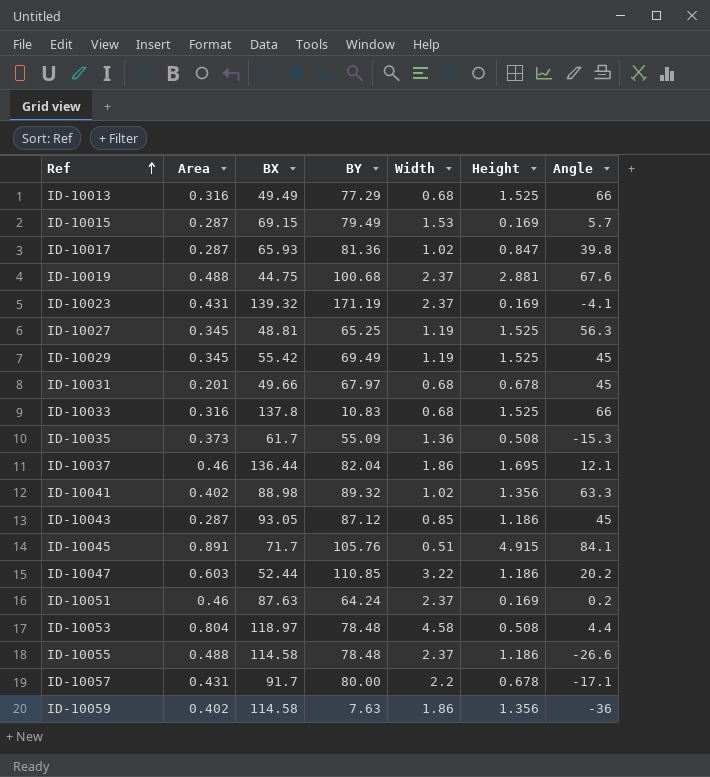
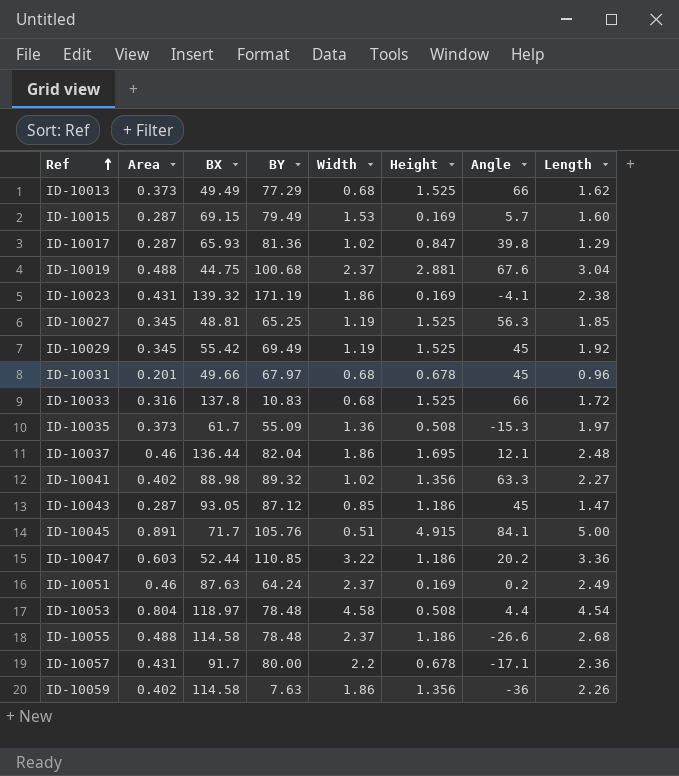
column Length | position: none -> 8
ID-10013 | Area: 0.316 -> 0.373
ID-10023 | Width: 2.37 -> 1.86

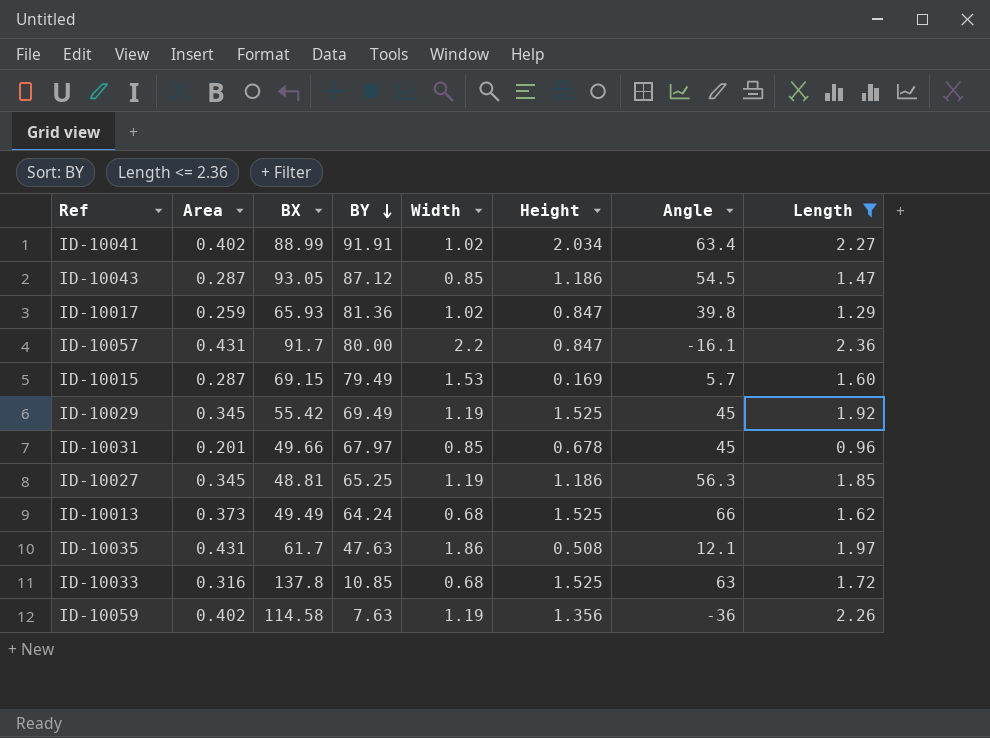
filter: none -> Length <= 2.36
row order: Ref ascending -> BY descending
ID-10041 | BX: 88.98 -> 88.99
ID-10041 | BY: 89.32 -> 91.91
ID-10041 | Height: 1.356 -> 2.034
ID-10041 | Angle: 63.3 -> 63.4
ID-10043 | Angle: 45 -> 54.5
ID-10017 | Area: 0.287 -> 0.259
ID-10057 | Height: 0.678 -> 0.847
ID-10057 | Angle: -17.1 -> -16.1
ID-10031 | Width: 0.68 -> 0.85
ID-10027 | Height: 1.525 -> 1.186
ID-10013 | BY: 77.29 -> 64.24
ID-10035 | Area: 0.373 -> 0.431
ID-10035 | BY: 55.09 -> 47.63
ID-10035 | Width: 1.36 -> 1.86
ID-10035 | Angle: -15.3 -> 12.1
ID-10033 | BY: 10.83 -> 10.85
ID-10033 | Angle: 66 -> 63
ID-10059 | Width: 1.86 -> 1.19

